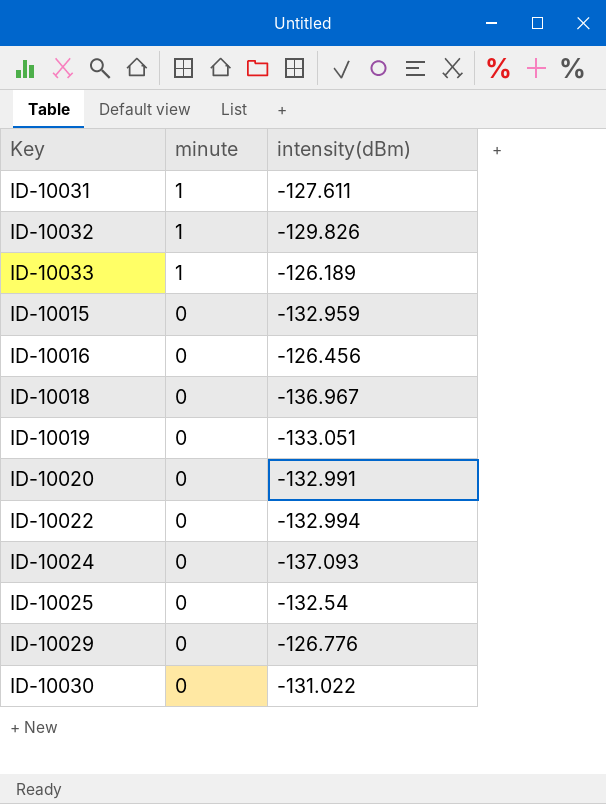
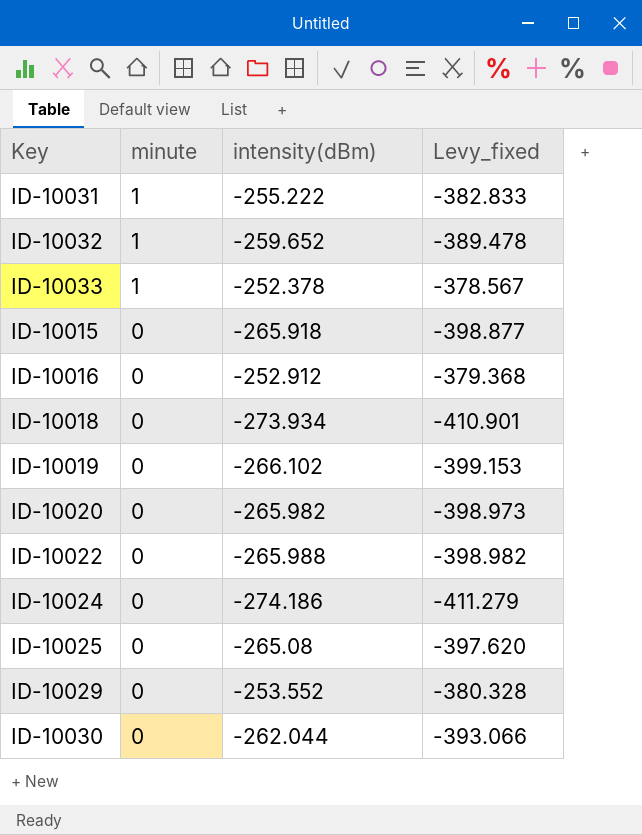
column Levy_fixed | formula: none -> [intensity(dBm)] * 1.5
ID-10031 | intensity(dBm): -127.611 -> -255.222
ID-10032 | intensity(dBm): -129.826 -> -259.652
ID-10033 | intensity(dBm): -126.189 -> -252.378
ID-10015 | intensity(dBm): -132.959 -> -265.918
ID-10016 | intensity(dBm): -126.456 -> -252.912
ID-10018 | intensity(dBm): -136.967 -> -273.934
ID-10019 | intensity(dBm): -133.051 -> -266.102
ID-10020 | intensity(dBm): -132.991 -> -265.982
ID-10022 | intensity(dBm): -132.994 -> -265.988
ID-10024 | intensity(dBm): -137.093 -> -274.186
ID-10025 | intensity(dBm): -132.54 -> -265.08
ID-10029 | intensity(dBm): -126.776 -> -253.552
ID-10030 | intensity(dBm): -131.022 -> -262.044

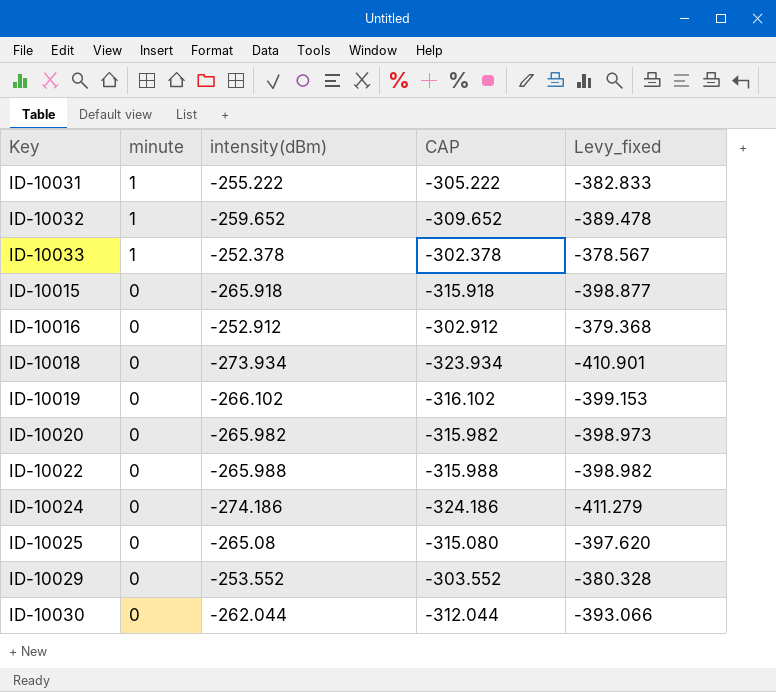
column CAP | formula: none -> [intensity(dBm)] - 50

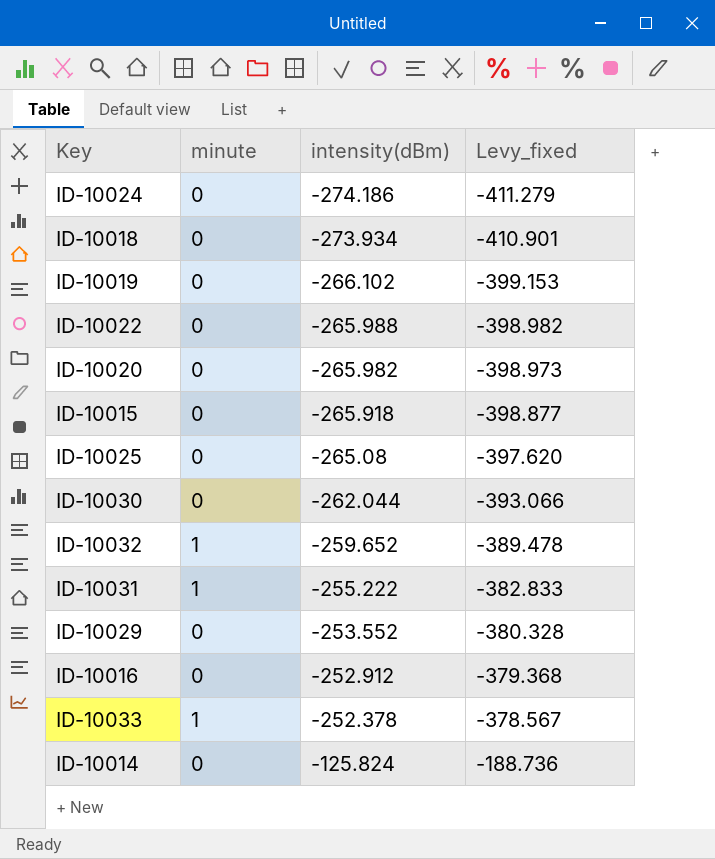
row order: minute descending -> intensity(dBm) ascending
column CAP | formula: [intensity(dBm)] - 50 -> none
row ID-10014: none -> 0 | -125.824 | -188.736

